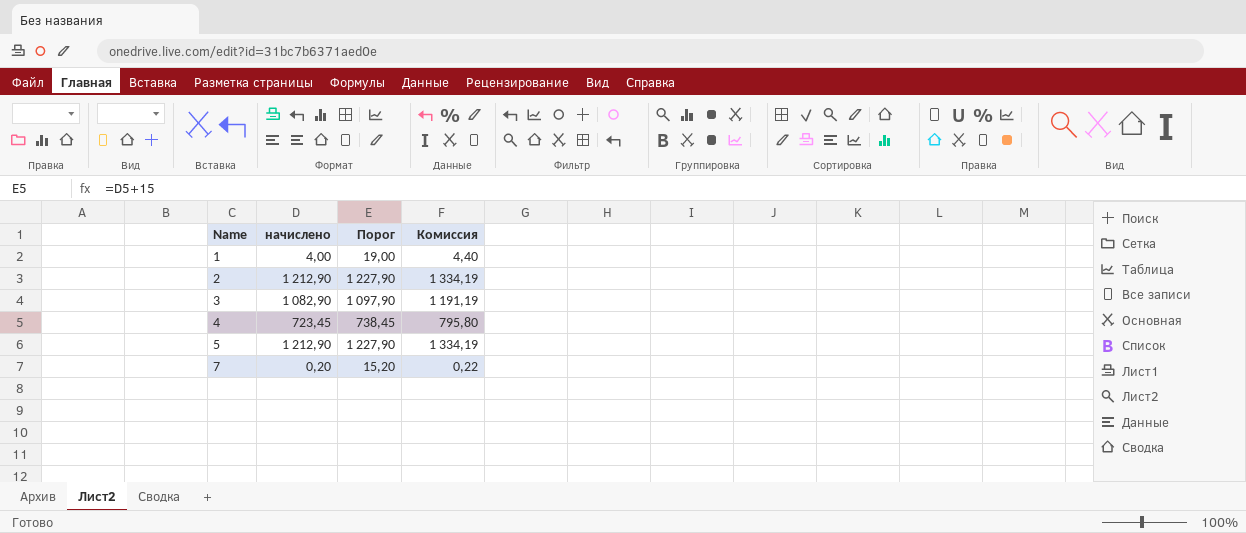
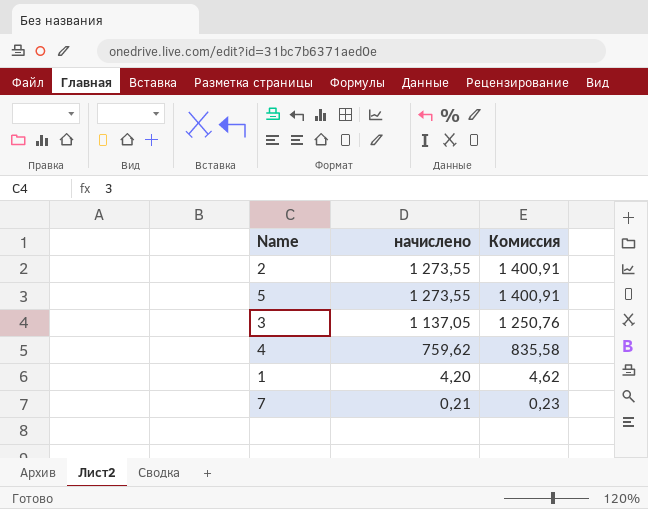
row order: Name ascending -> начислено descending
column Порог | formula: [начислено] + 15 -> none
2 | начислено: 1 212,90 -> 1 273,55
2 | Комиссия: 1 334,19 -> 1 400,91
5 | начислено: 1 212,90 -> 1 273,55
5 | Комиссия: 1 334,19 -> 1 400,91
3 | начислено: 1 082,90 -> 1 137,05
3 | Комиссия: 1 191,19 -> 1 250,76
4 | начислено: 723,45 -> 759,62
4 | Комиссия: 795,80 -> 835,58
1 | начислено: 4,00 -> 4,20
1 | Комиссия: 4,40 -> 4,62
7 | начислено: 0,20 -> 0,21
7 | Комиссия: 0,22 -> 0,23

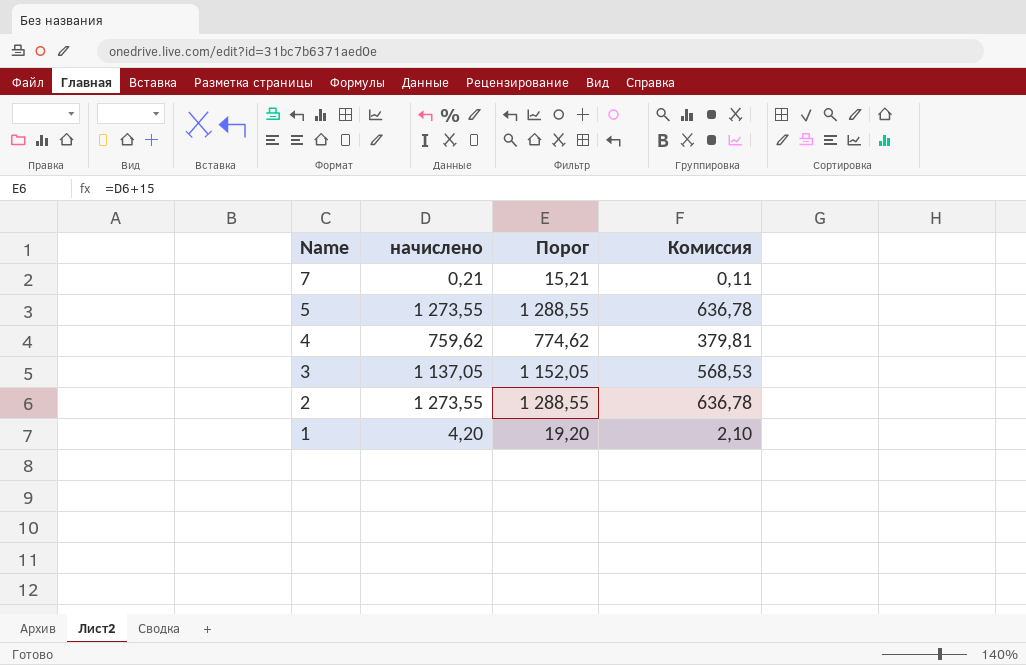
row order: начислено descending -> Name descending
column Порог | formula: none -> [начислено] + 15
column Комиссия | formula: [начислено] * 1,1 -> [начислено] * 0,5

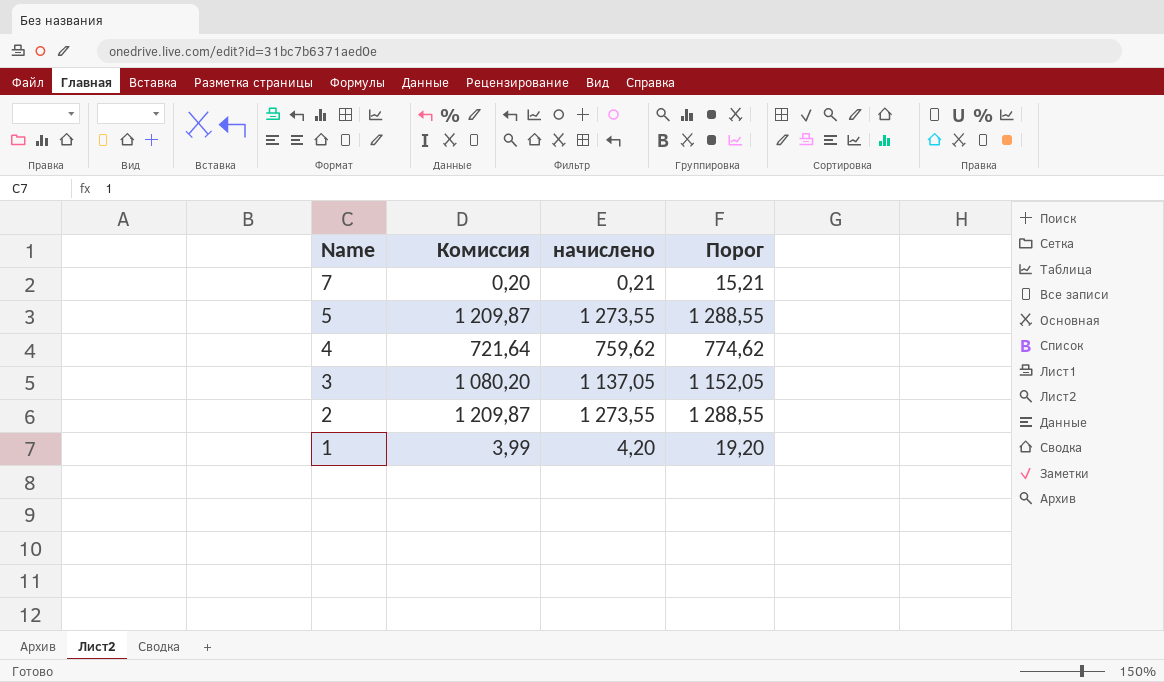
column Комиссия | formula: [начислено] * 0,5 -> [начислено] * 0,95
column Комиссия | position: 4 -> 2

